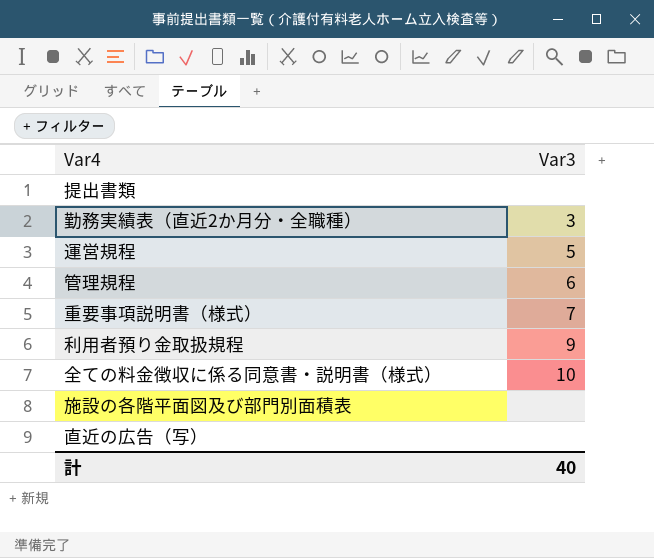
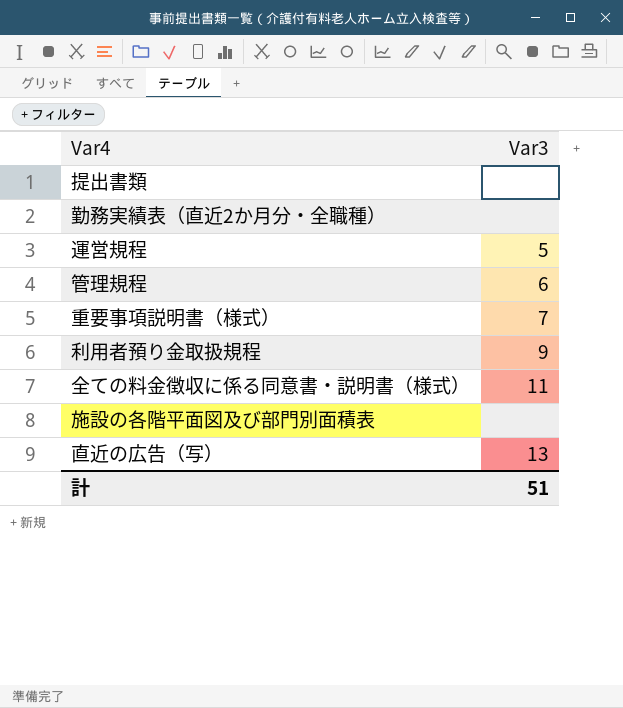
勤務実績表（直近2か月分・全職種） | Var3: 3 -> none
全ての料金徴収に係る同意書・説明書（様式） | Var3: 10 -> 11
直近の広告（写） | Var3: none -> 13
計 | Var3: 40 -> 51

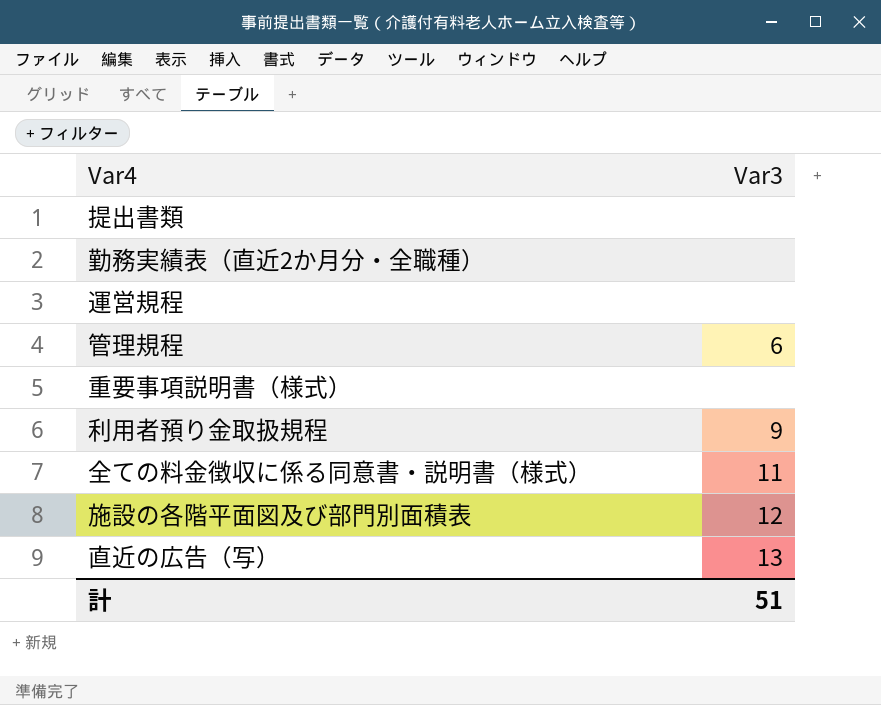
運営規程 | Var3: 5 -> none
重要事項説明書（様式） | Var3: 7 -> none
施設の各階平面図及び部門別面積表 | Var3: none -> 12

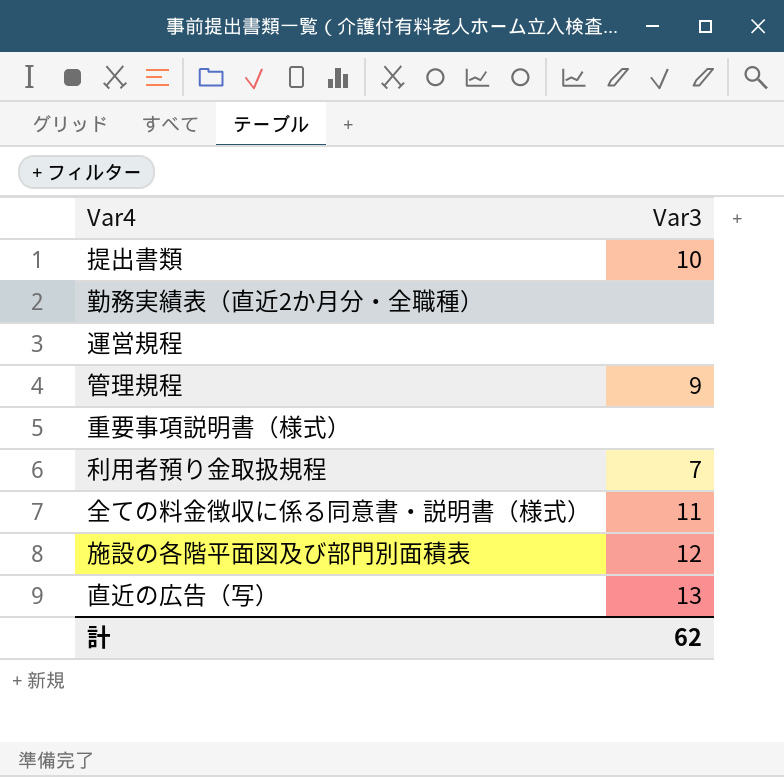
提出書類 | Var3: none -> 10
管理規程 | Var3: 6 -> 9
利用者預り金取扱規程 | Var3: 9 -> 7
計 | Var3: 51 -> 62

